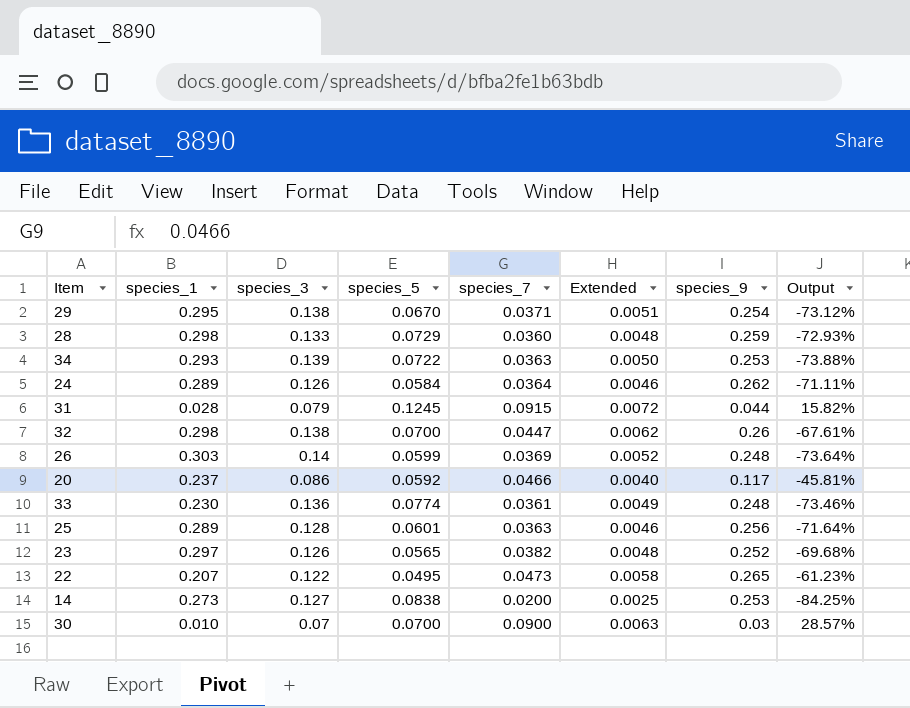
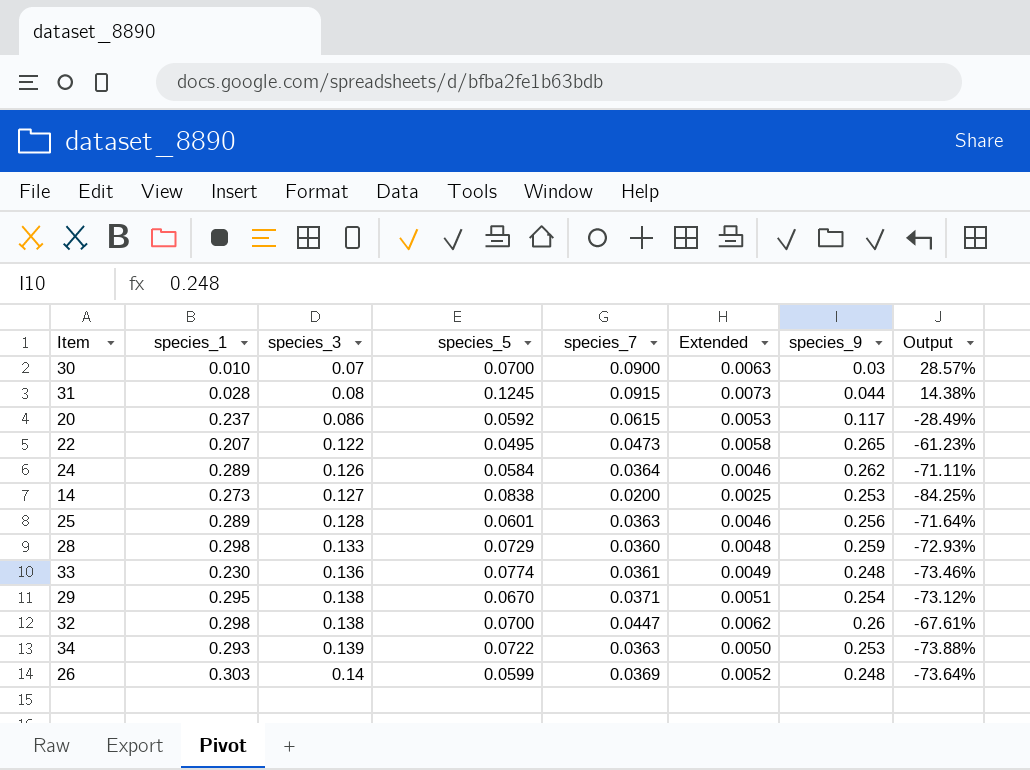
row order: none -> species_3 ascending
row 23: 0.297 | 0.126 | 0.0565 | 0.0382 | 0.0048 | 0.252 | -69.68% -> none
31 | species_3: 0.079 -> 0.08
31 | Extended: 0.0072 -> 0.0073
31 | Output: 15.82% -> 14.38%
20 | species_7: 0.0466 -> 0.0615
20 | Extended: 0.0040 -> 0.0053
20 | Output: -45.81% -> -28.49%

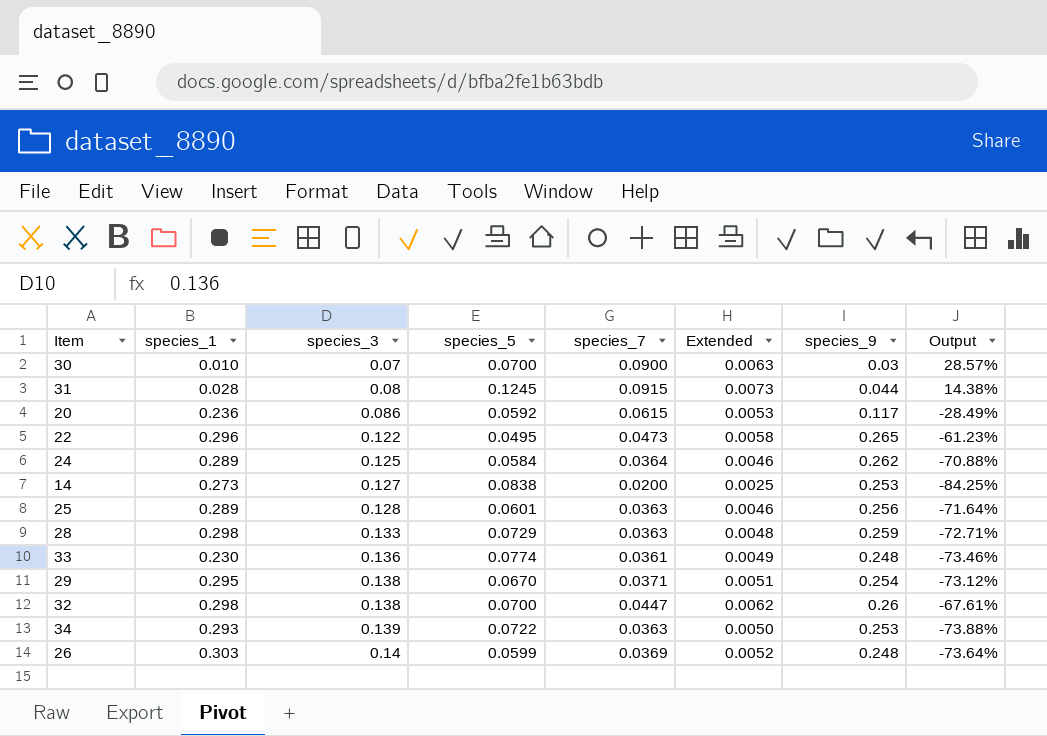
20 | species_1: 0.237 -> 0.236
22 | species_1: 0.207 -> 0.296
24 | species_3: 0.126 -> 0.125
24 | Output: -71.11% -> -70.88%
28 | species_7: 0.0360 -> 0.0363
28 | Output: -72.93% -> -72.71%

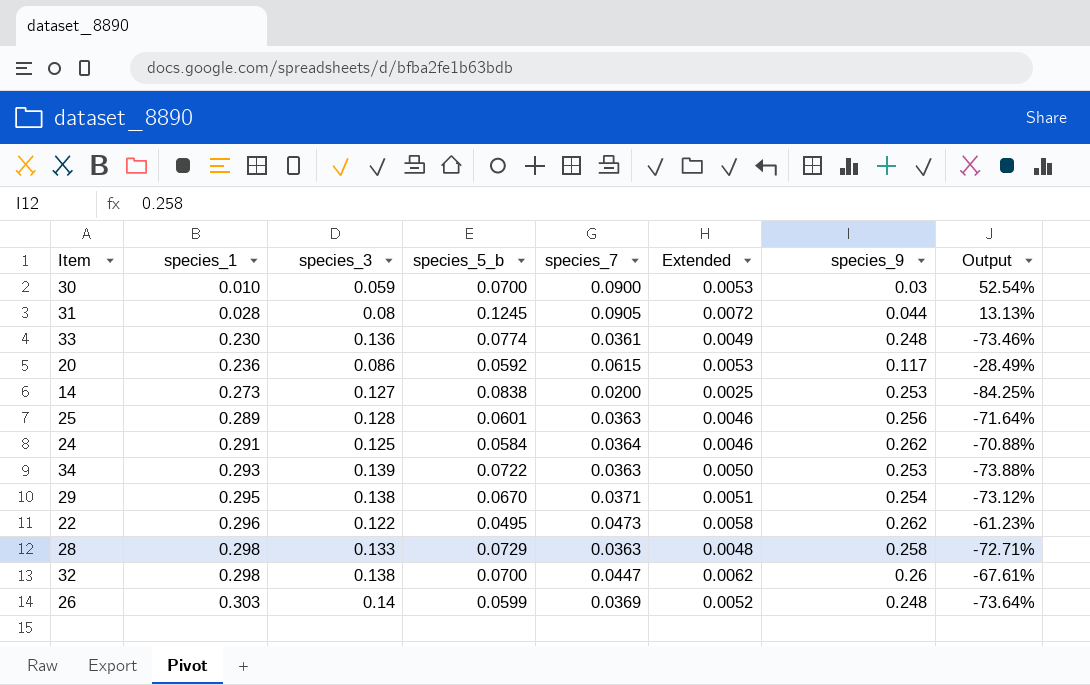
row order: species_3 ascending -> species_1 ascending
column name: species_5 -> species_5_b
30 | species_3: 0.07 -> 0.059
30 | Extended: 0.0063 -> 0.0053
30 | Output: 28.57% -> 52.54%
31 | species_7: 0.0915 -> 0.0905
31 | Extended: 0.0073 -> 0.0072
31 | Output: 14.38% -> 13.13%
24 | species_1: 0.289 -> 0.291
22 | species_9: 0.265 -> 0.262
28 | species_9: 0.259 -> 0.258

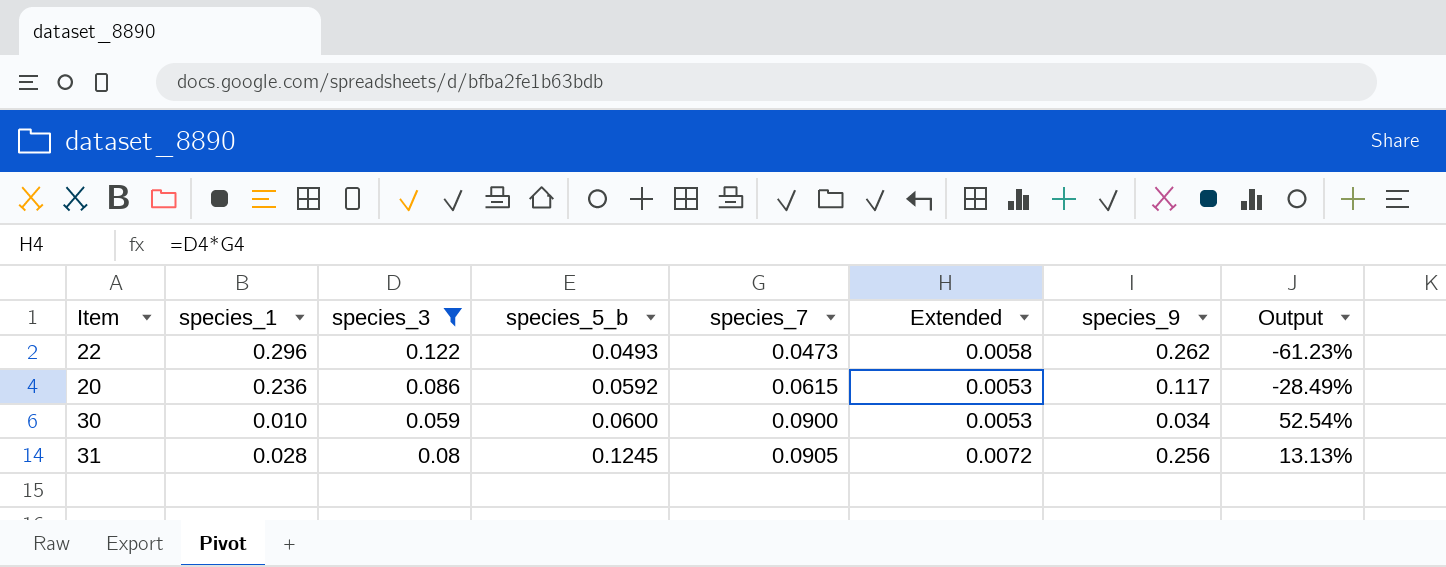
filter: none -> species_3 <= 0.122
row order: species_1 ascending -> species_5_b ascending
22 | species_5_b: 0.0495 -> 0.0493
30 | species_5_b: 0.0700 -> 0.0600
30 | species_9: 0.03 -> 0.034
31 | species_9: 0.044 -> 0.256

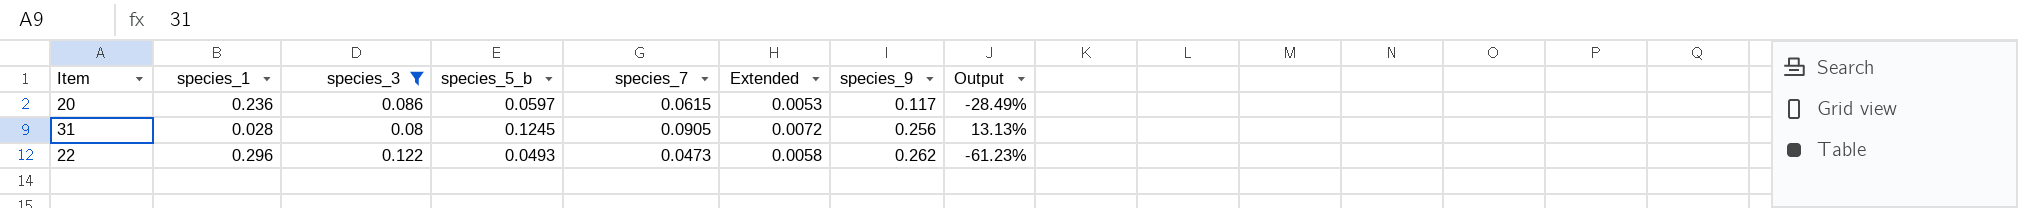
row order: species_5_b ascending -> species_9 ascending
row 30: 0.010 | 0.059 | 0.0600 | 0.0900 | 0.0053 | 0.034 | 52.54% -> none
20 | species_5_b: 0.0592 -> 0.0597

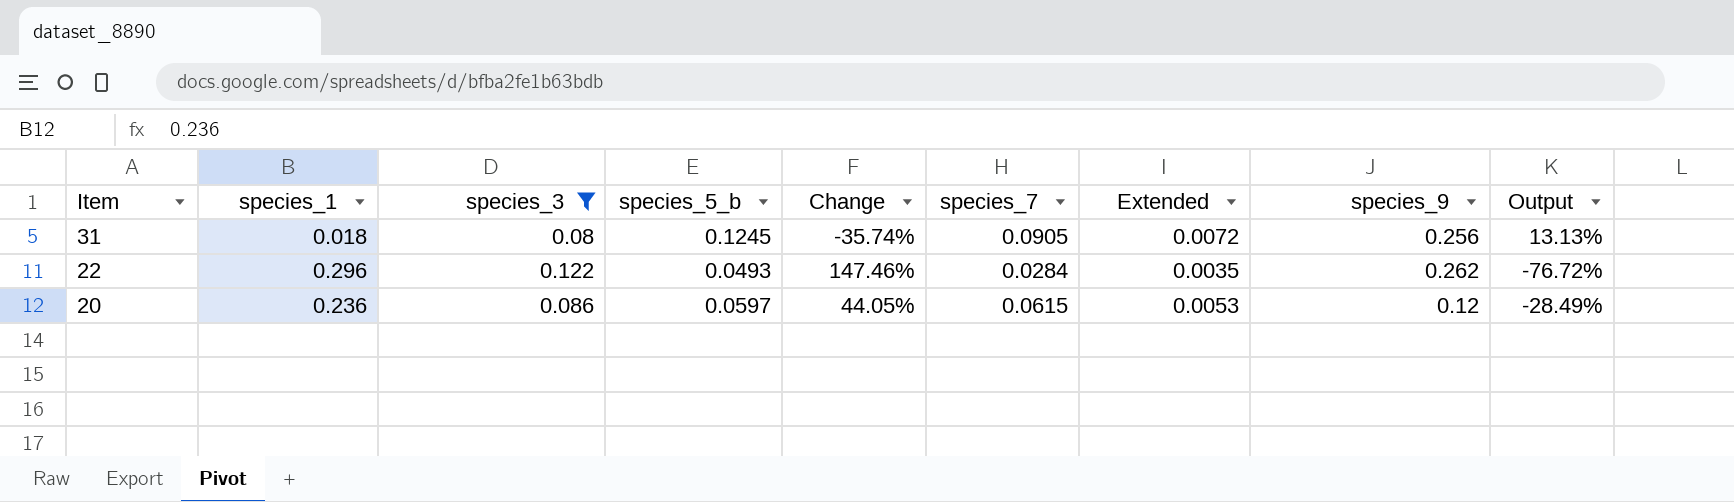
row order: species_9 ascending -> Item descending
column Change | formula: none -> ([species_3] - [species_5_b]) / [species_5_b]
31 | species_1: 0.028 -> 0.018
22 | species_7: 0.0473 -> 0.0284
22 | Extended: 0.0058 -> 0.0035
22 | Output: -61.23% -> -76.72%
20 | species_9: 0.117 -> 0.12

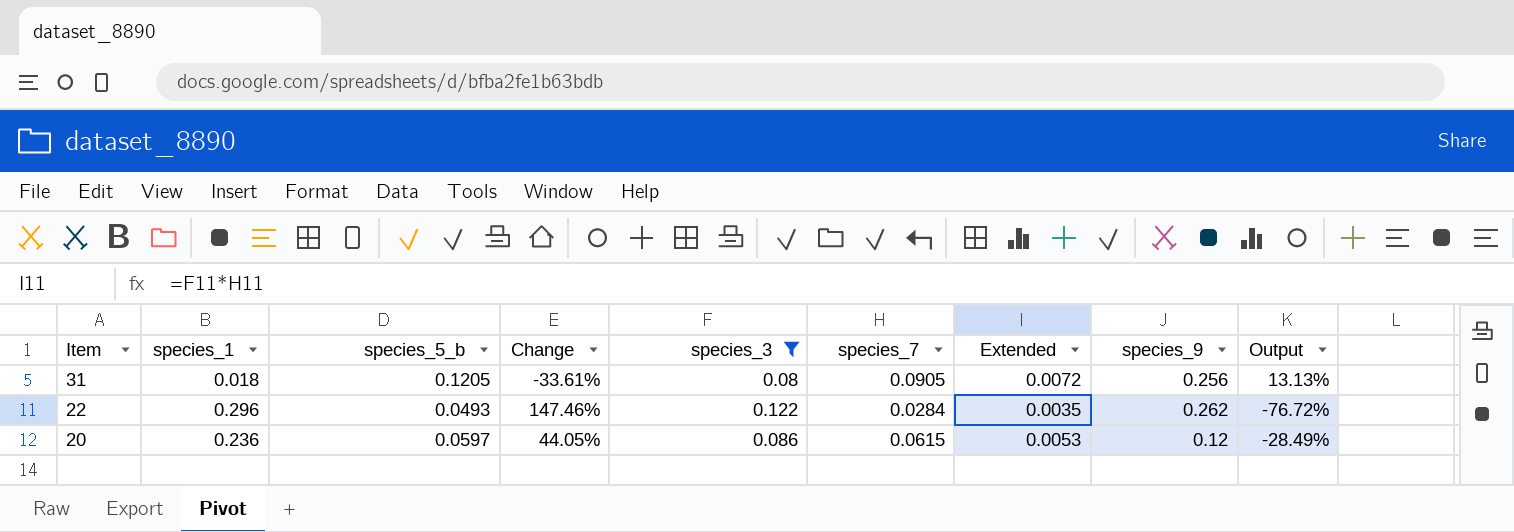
column species_3 | position: 3 -> 5
31 | species_5_b: 0.1245 -> 0.1205
31 | Change: -35.74% -> -33.61%

